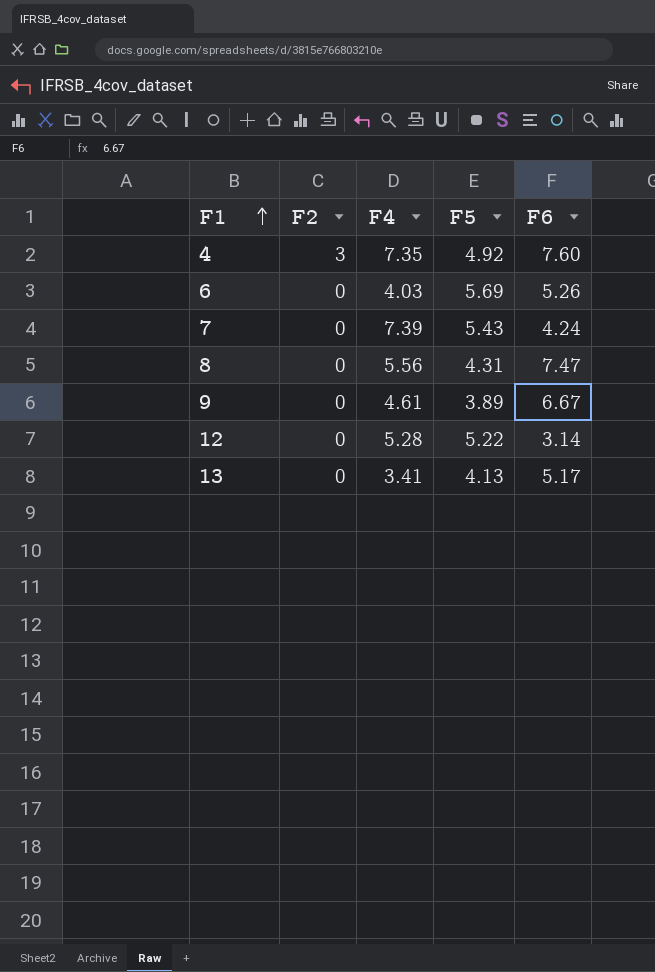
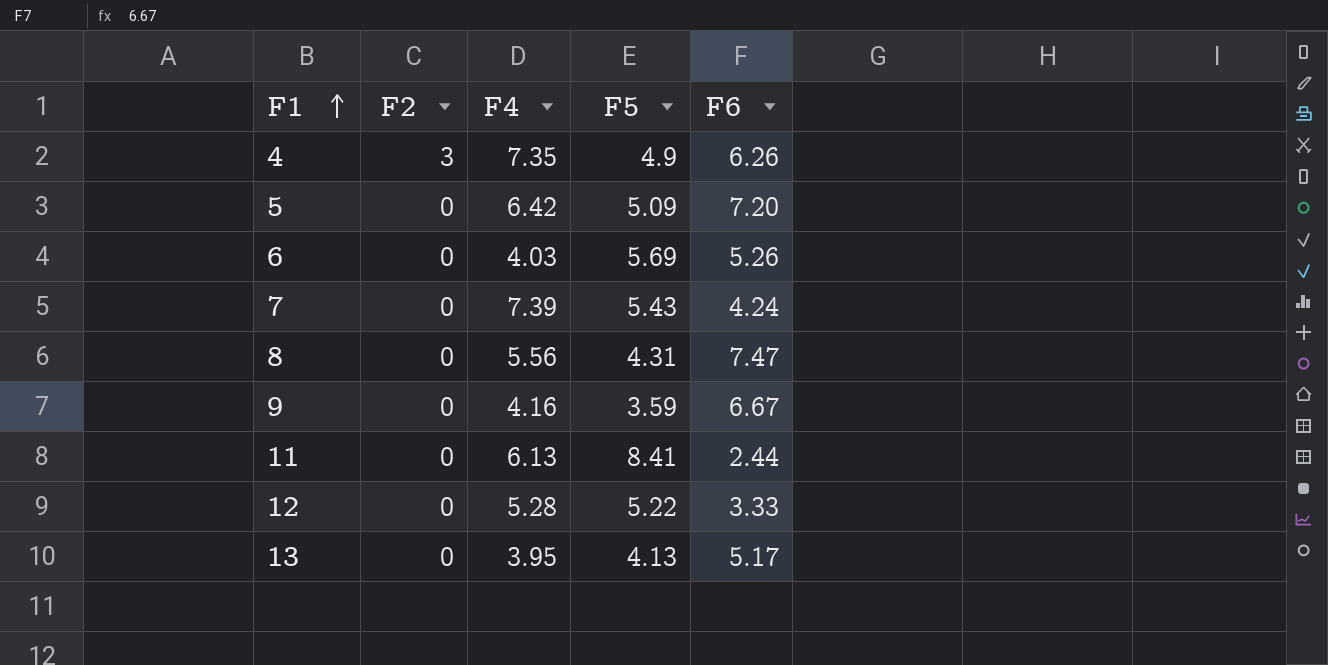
4 | F5: 4.92 -> 4.9
4 | F6: 7.60 -> 6.26
row 5: none -> 0 | 6.42 | 5.09 | 7.20
9 | F4: 4.61 -> 4.16
9 | F5: 3.89 -> 3.59
row 11: none -> 0 | 6.13 | 8.41 | 2.44
12 | F6: 3.14 -> 3.33
13 | F4: 3.41 -> 3.95

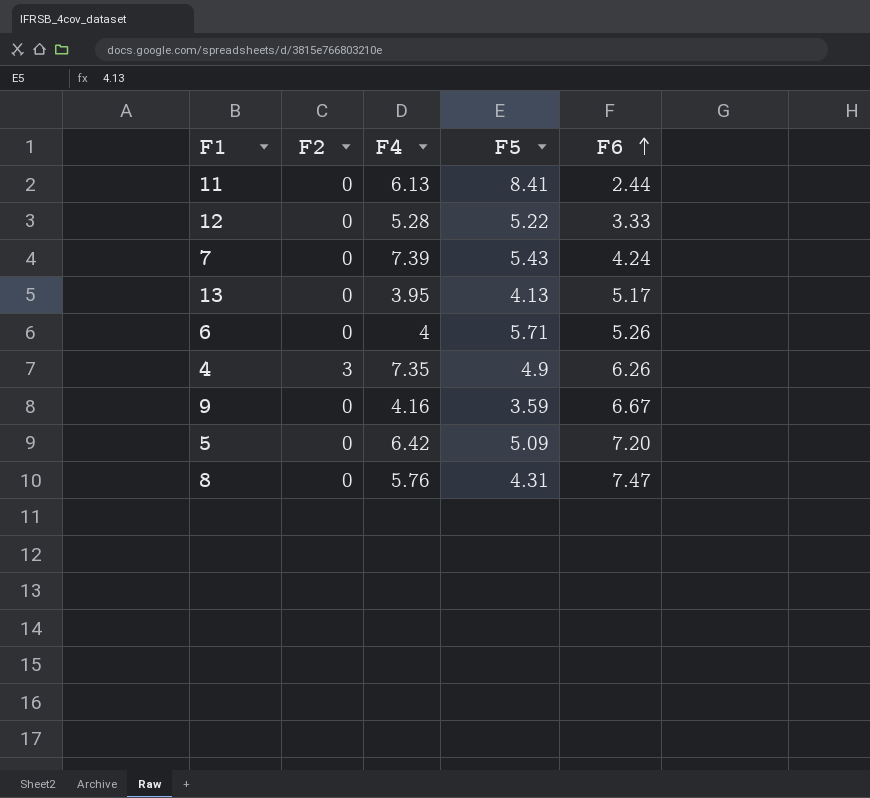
row order: F1 ascending -> F6 ascending
6 | F4: 4.03 -> 4
6 | F5: 5.69 -> 5.71
8 | F4: 5.56 -> 5.76

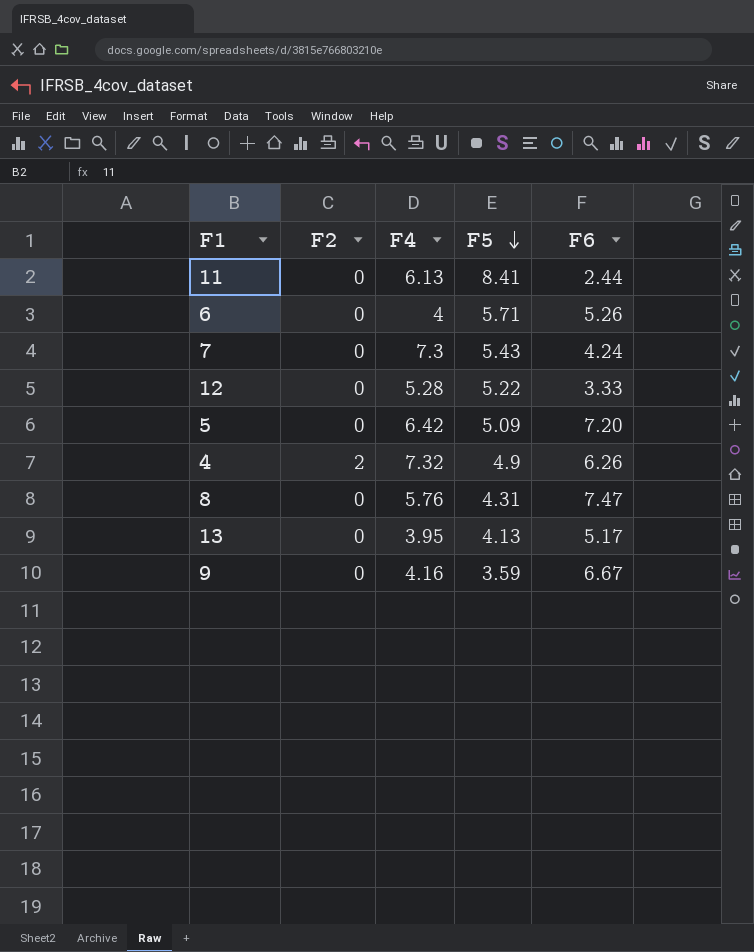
row order: F6 ascending -> F5 descending
7 | F4: 7.39 -> 7.3
4 | F2: 3 -> 2
4 | F4: 7.35 -> 7.32

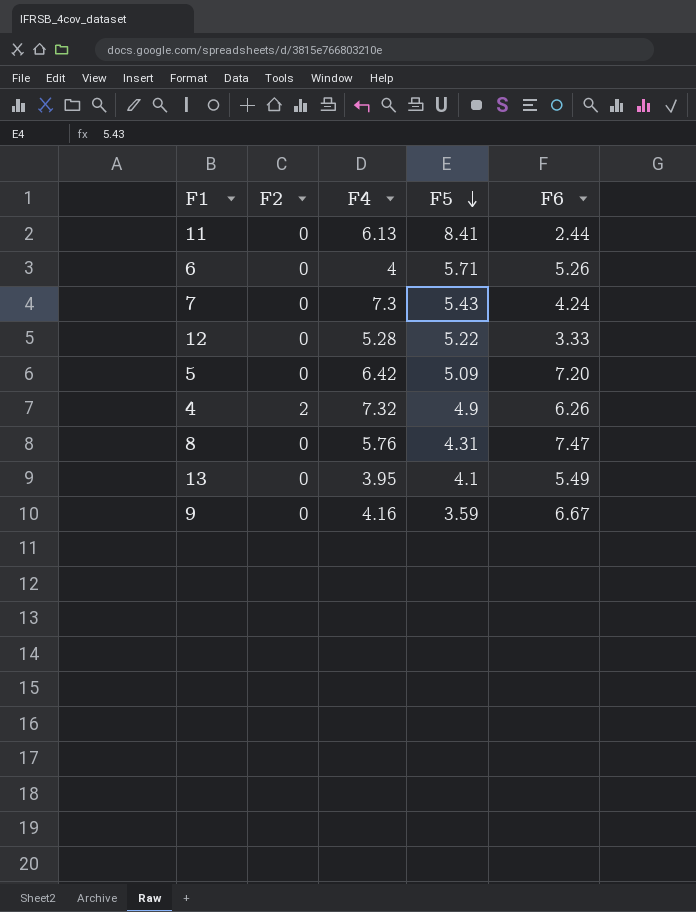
13 | F5: 4.13 -> 4.1
13 | F6: 5.17 -> 5.49

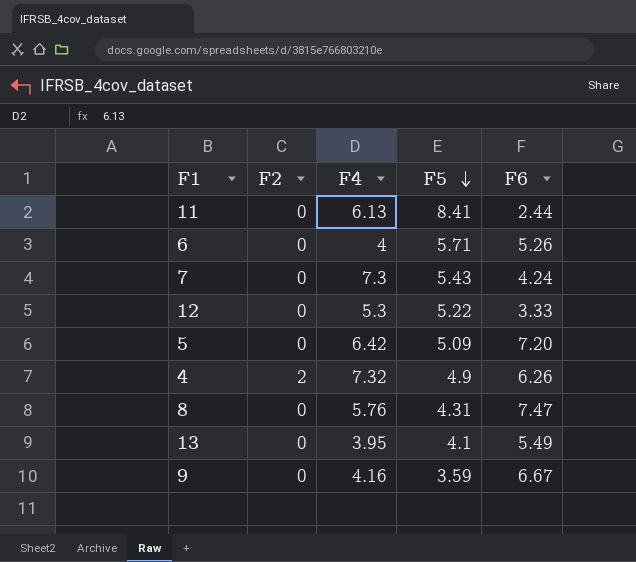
12 | F4: 5.28 -> 5.3

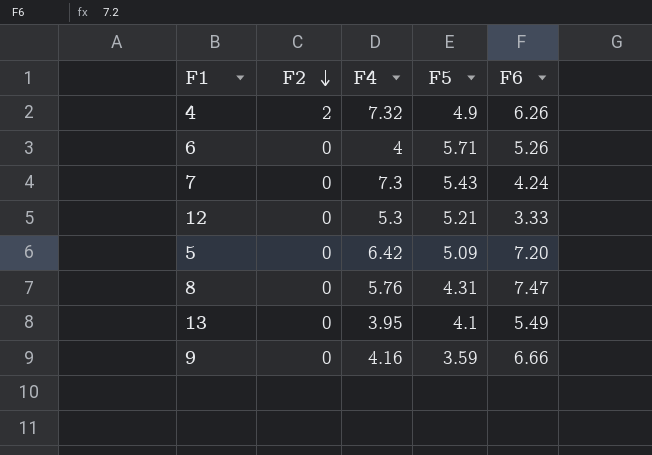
row order: F5 descending -> F2 descending
row 11: 0 | 6.13 | 8.41 | 2.44 -> none
12 | F5: 5.22 -> 5.21
9 | F6: 6.67 -> 6.66

